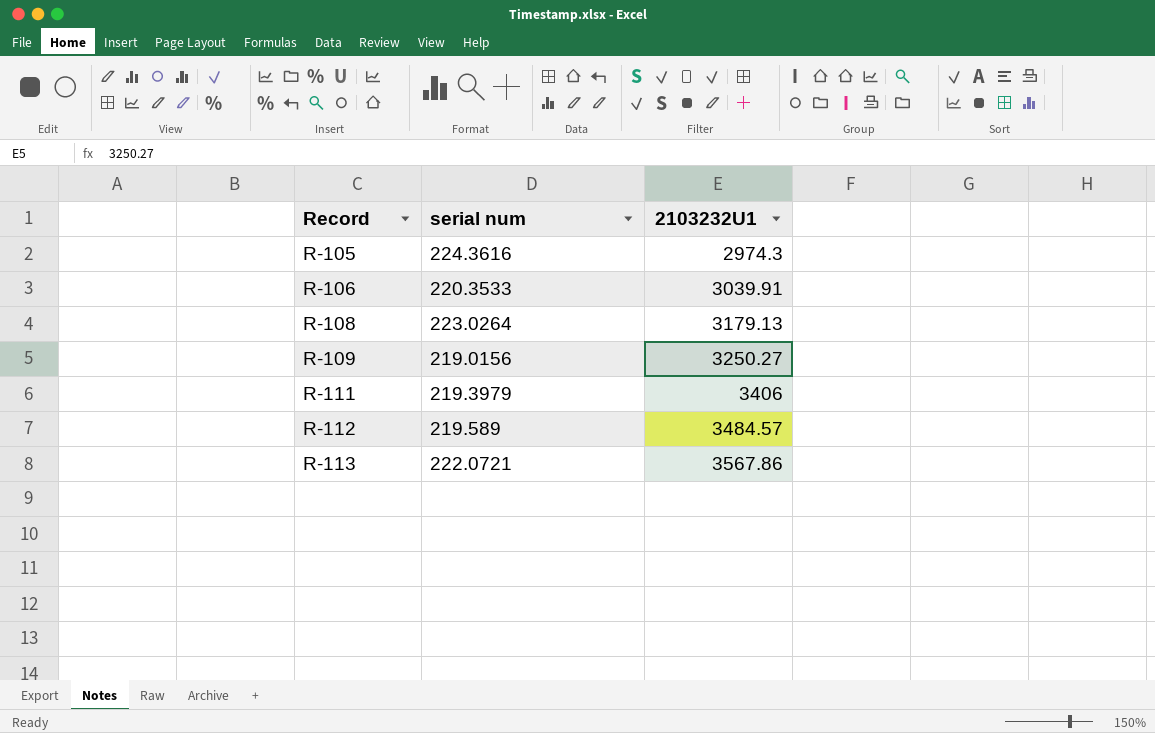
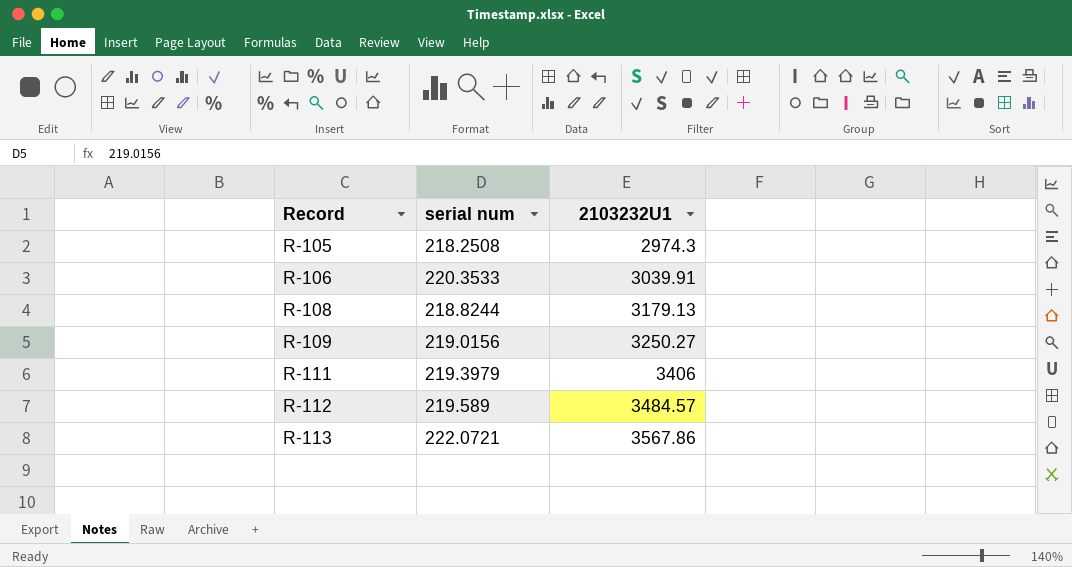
R-105 | serial num: 224.3616 -> 218.2508
R-108 | serial num: 223.0264 -> 218.8244

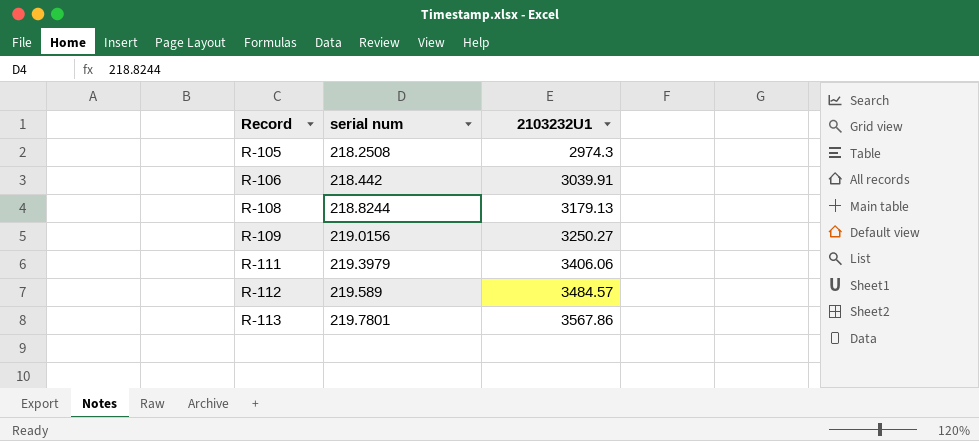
R-106 | serial num: 220.3533 -> 218.442
R-111 | 2103232U1: 3406 -> 3406.06
R-113 | serial num: 222.0721 -> 219.7801

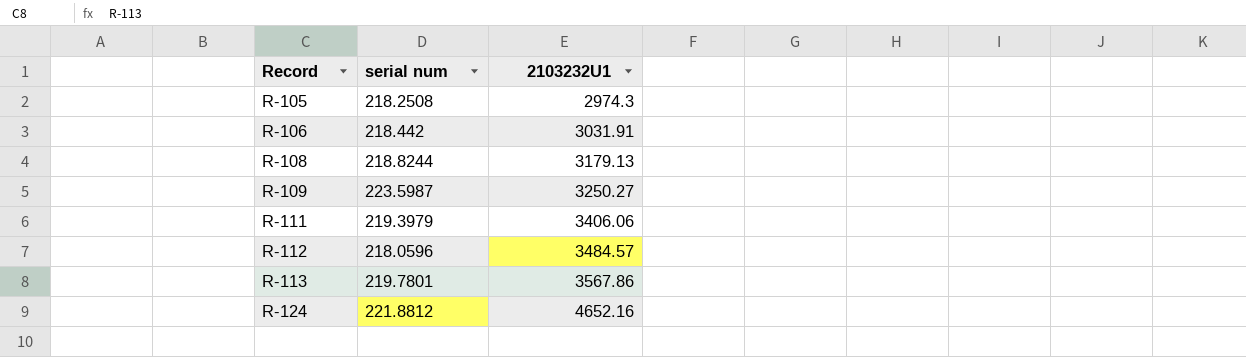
R-106 | 2103232U1: 3039.91 -> 3031.91
R-109 | serial num: 219.0156 -> 223.5987
R-112 | serial num: 219.589 -> 218.0596
row R-124: none -> 221.8812 | 4652.16

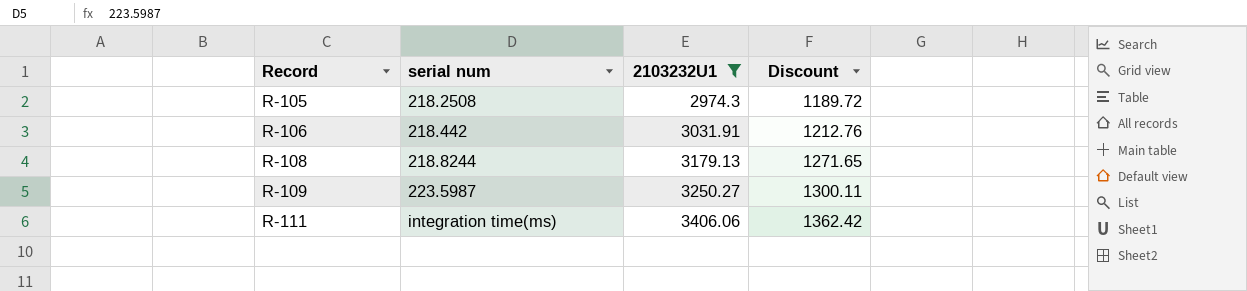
filter: none -> 2103232U1 <= 3406.06
column Discount | formula: none -> [2103232U1] * 0.4
R-111 | serial num: 219.3979 -> integration time(ms)

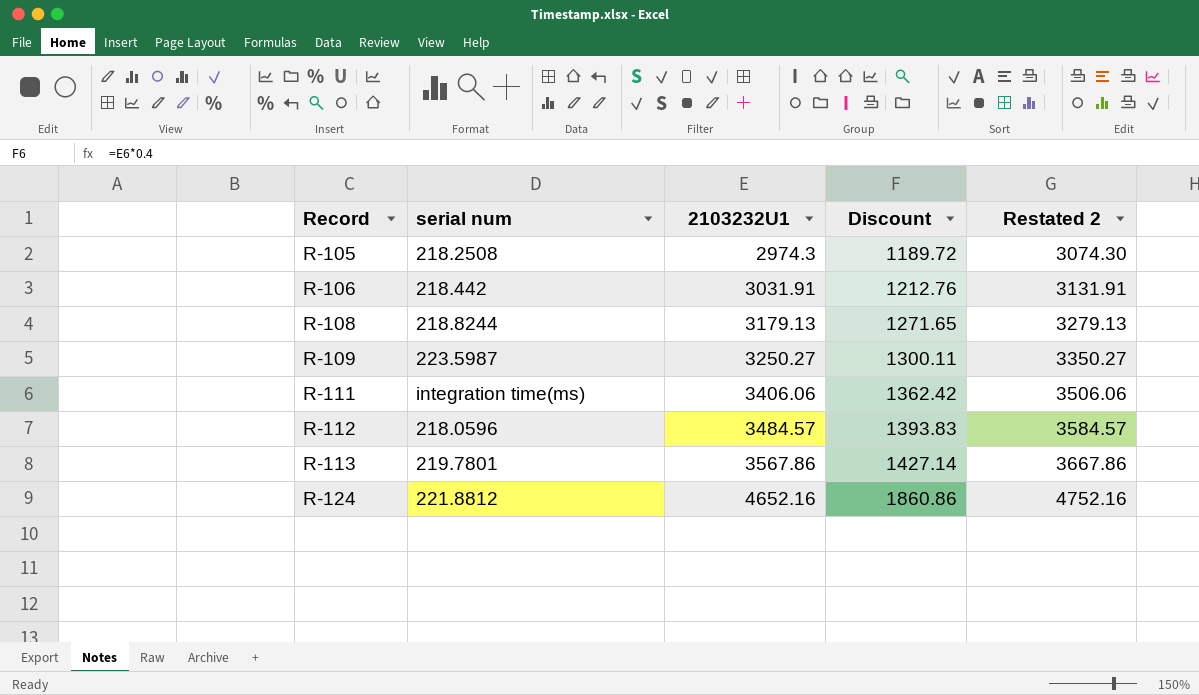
filter: 2103232U1 <= 3406.06 -> none
column Restated 2 | formula: none -> [2103232U1] + 100

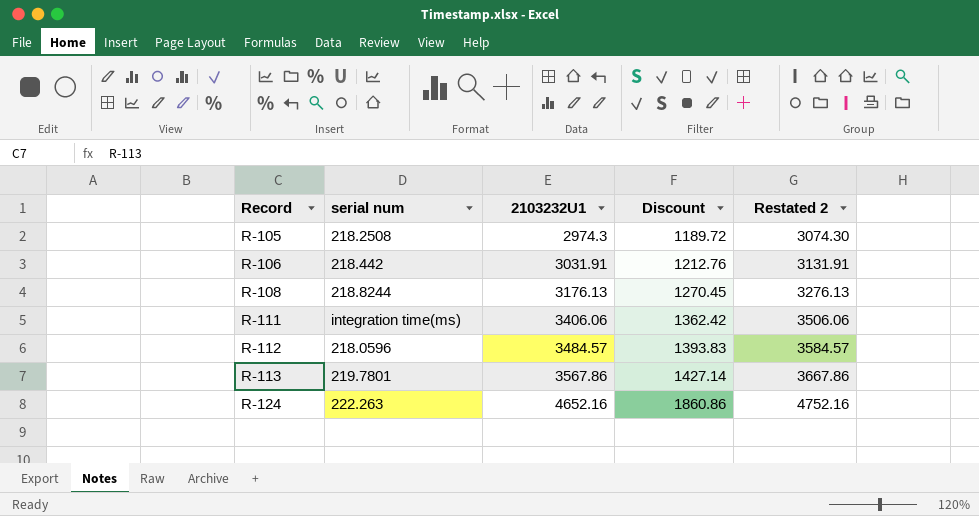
row R-109: 223.5987 | 3250.27 | 1300.11 | 3350.27 -> none
R-108 | 2103232U1: 3179.13 -> 3176.13
R-108 | Discount: 1271.65 -> 1270.45
R-108 | Restated 2: 3279.13 -> 3276.13
R-124 | serial num: 221.8812 -> 222.263

